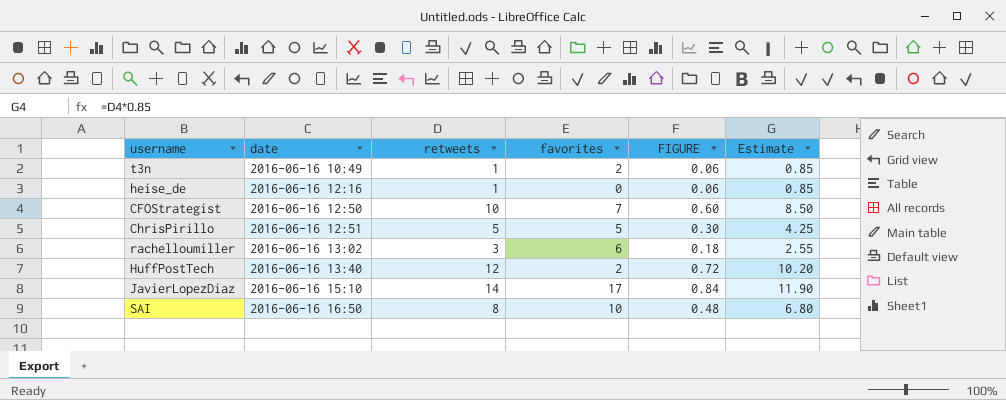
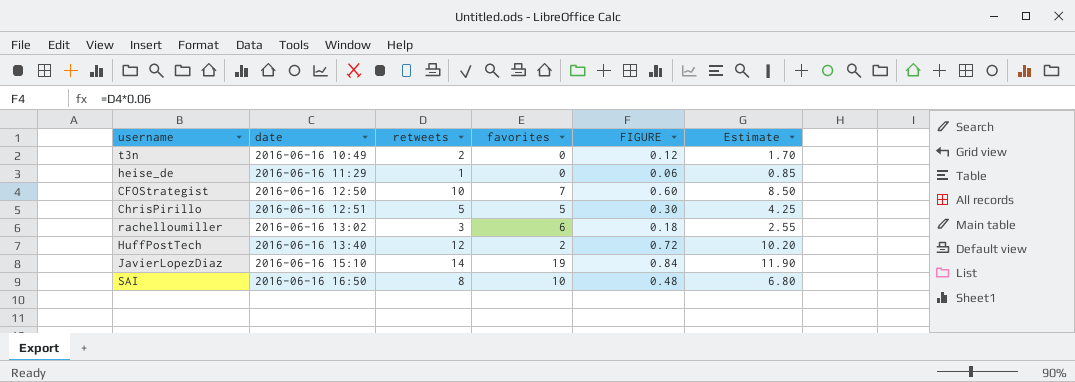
t3n | retweets: 1 -> 2
t3n | favorites: 2 -> 0
t3n | FIGURE: 0.06 -> 0.12
t3n | Estimate: 0.85 -> 1.70
heise_de | date: 2016-06-16 12:16 -> 2016-06-16 11:29
JavierLopezDiaz | favorites: 17 -> 19

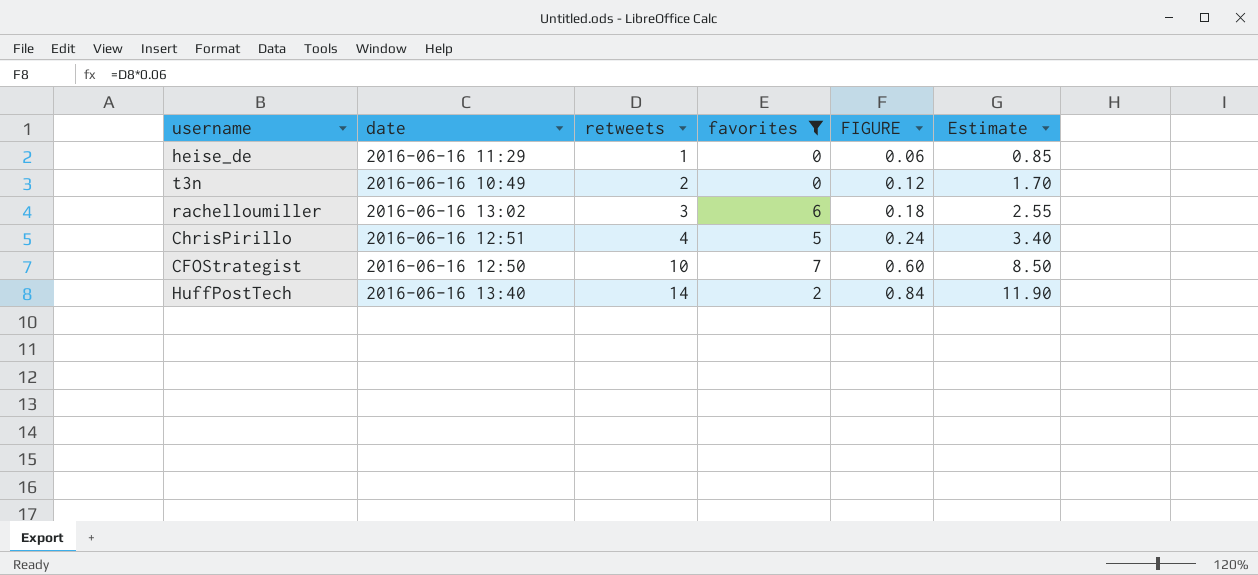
filter: none -> favorites <= 7
row order: date ascending -> retweets ascending
ChrisPirillo | retweets: 5 -> 4
ChrisPirillo | FIGURE: 0.30 -> 0.24
ChrisPirillo | Estimate: 4.25 -> 3.40
HuffPostTech | retweets: 12 -> 14
HuffPostTech | FIGURE: 0.72 -> 0.84
HuffPostTech | Estimate: 10.20 -> 11.90

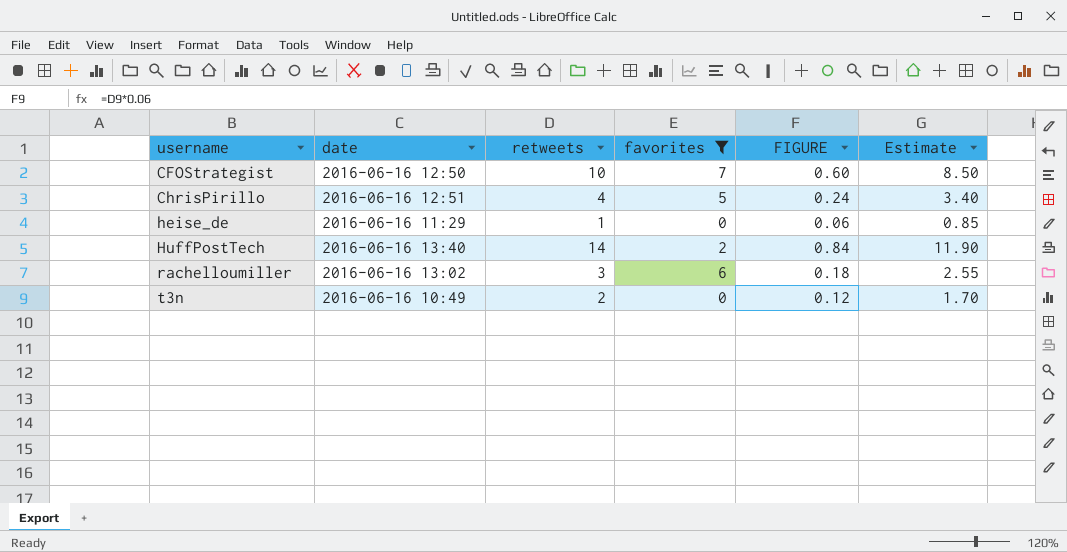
row order: retweets ascending -> username ascending

